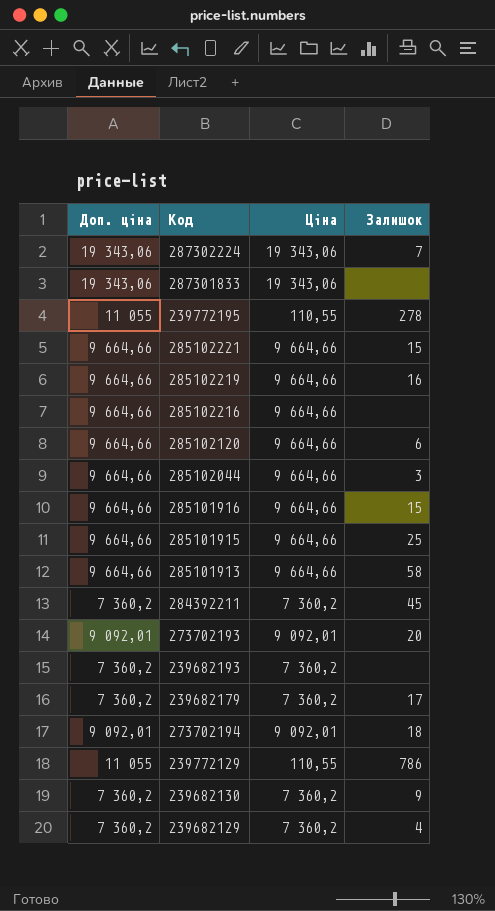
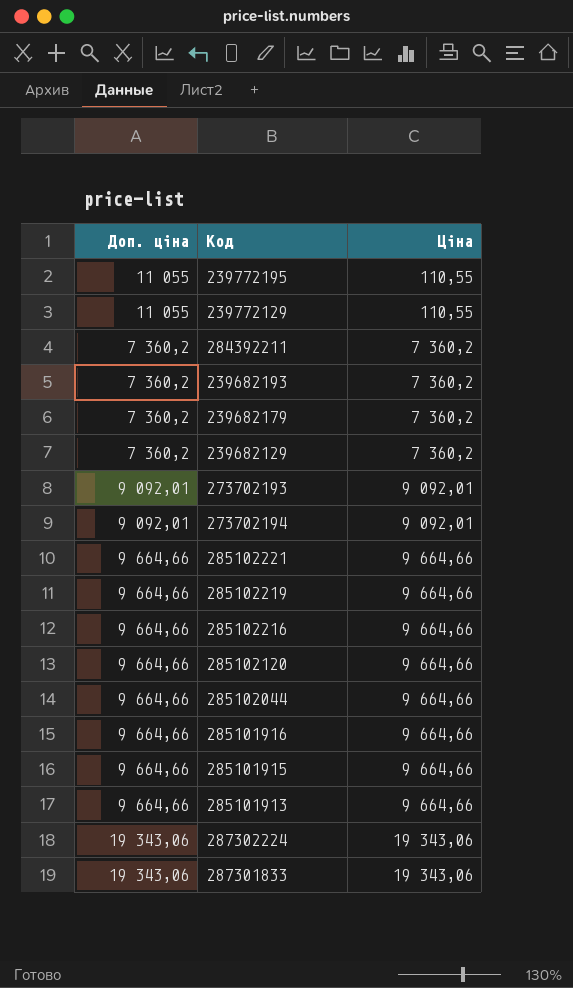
row order: none -> Ціна ascending
column Залишок | position: 4 -> none
row 239682130: 7 360,2 | 7 360,2 | 9 -> none

